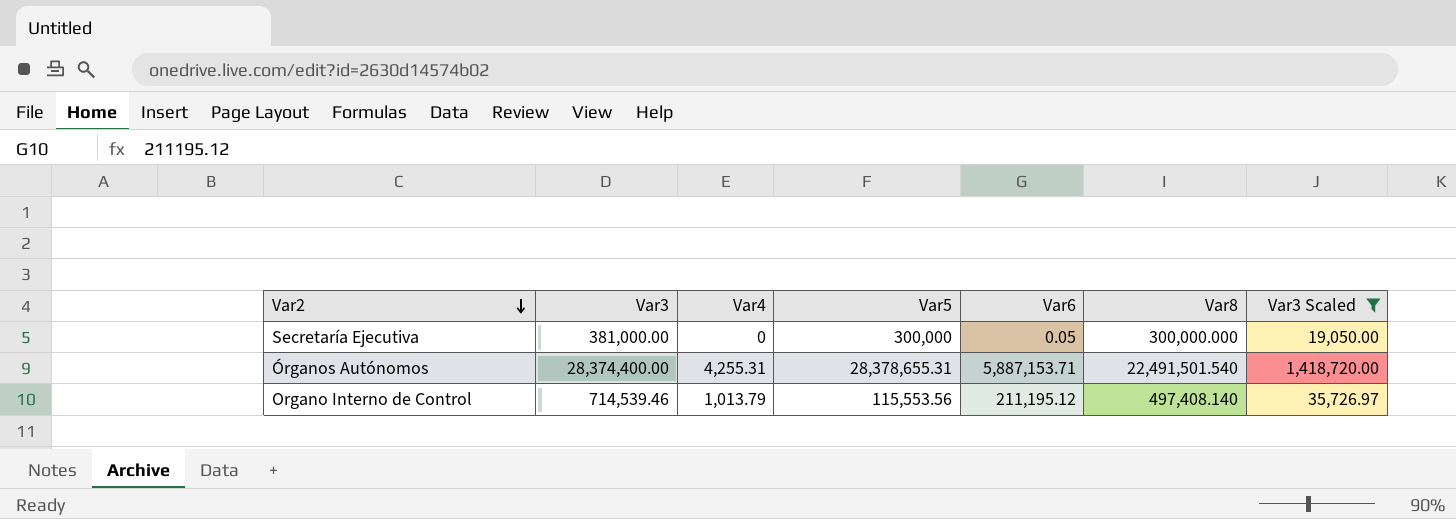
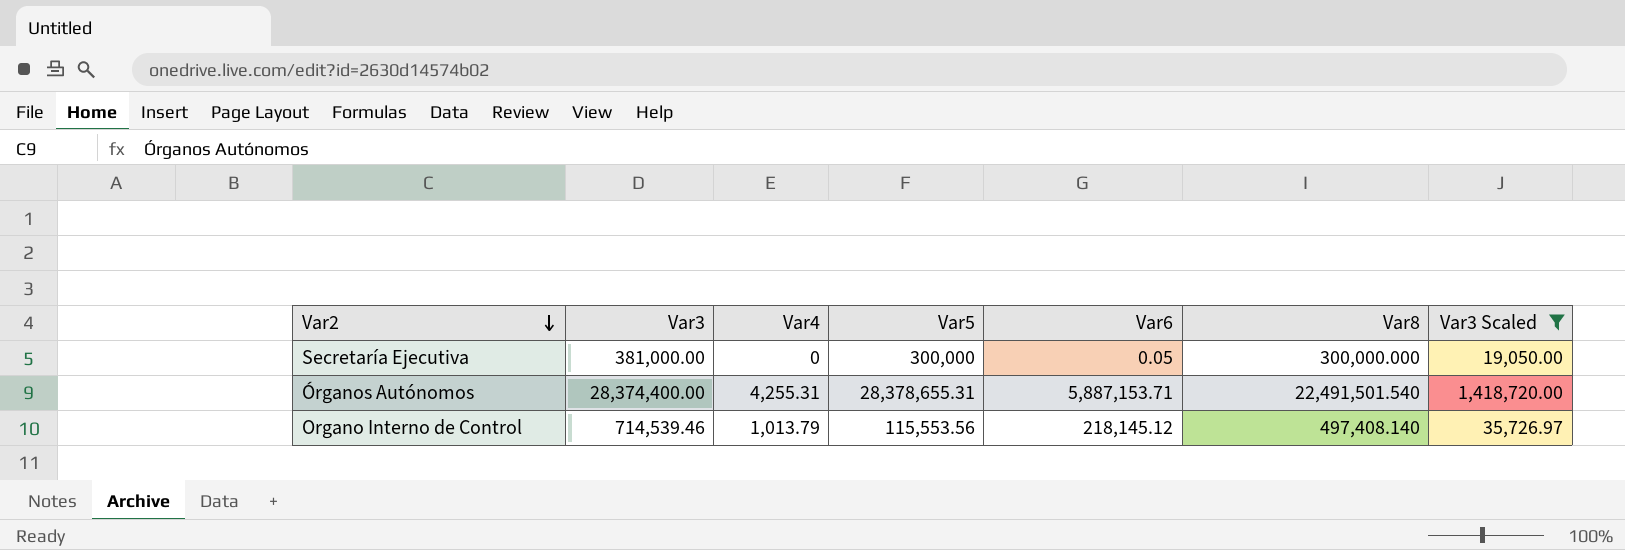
Organo Interno de Control | Var6: 211,195.12 -> 218,145.12

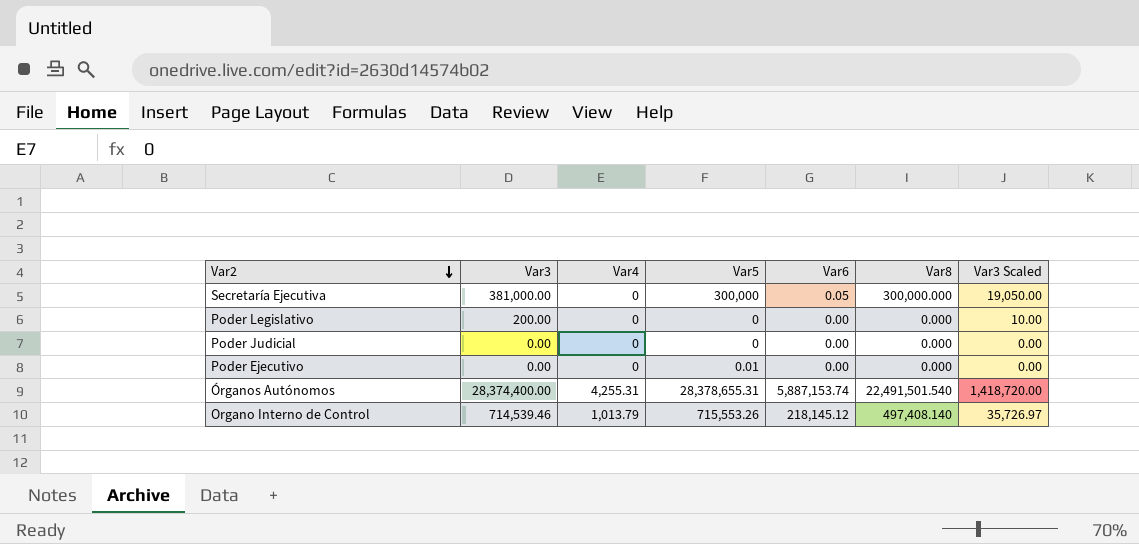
filter: Var3 Scaled >= 19,050.00 -> none
Órganos Autónomos | Var6: 5,887,153.71 -> 5,887,153.74
Organo Interno de Control | Var5: 115,553.56 -> 715,553.26

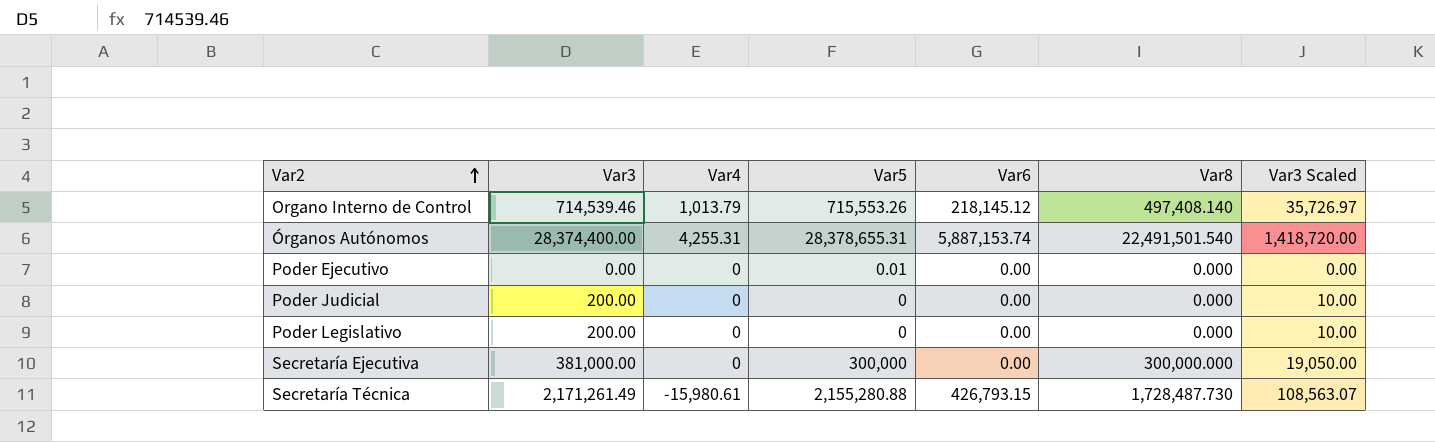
row order: Var2 descending -> Var2 ascending
Poder Judicial | Var3: 0.00 -> 200.00
Poder Judicial | Var3 Scaled: 0.00 -> 10.00
Secretaría Ejecutiva | Var6: 0.05 -> 0.00
row Secretaría Técnica: none -> 2,171,261.49 | -15,980.61 | 2,155,280.88 | 426,793.15 | 1,728,487.730 | 108,563.07

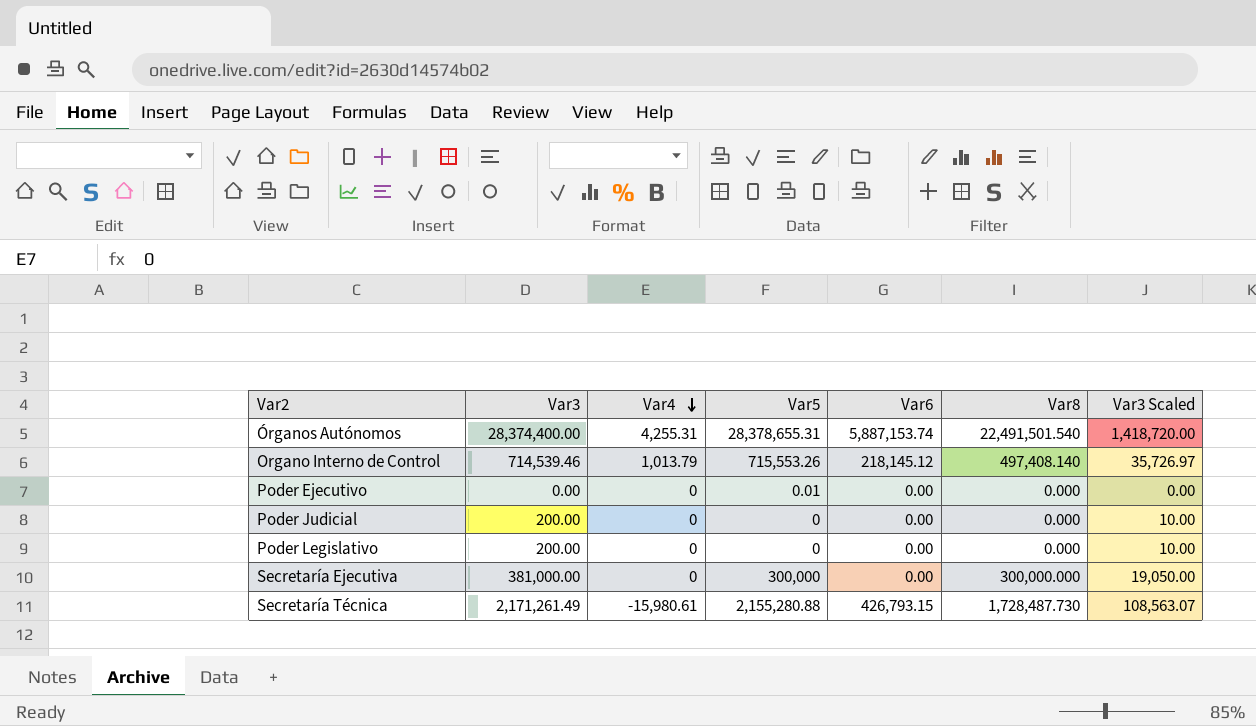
row order: Var2 ascending -> Var4 descending

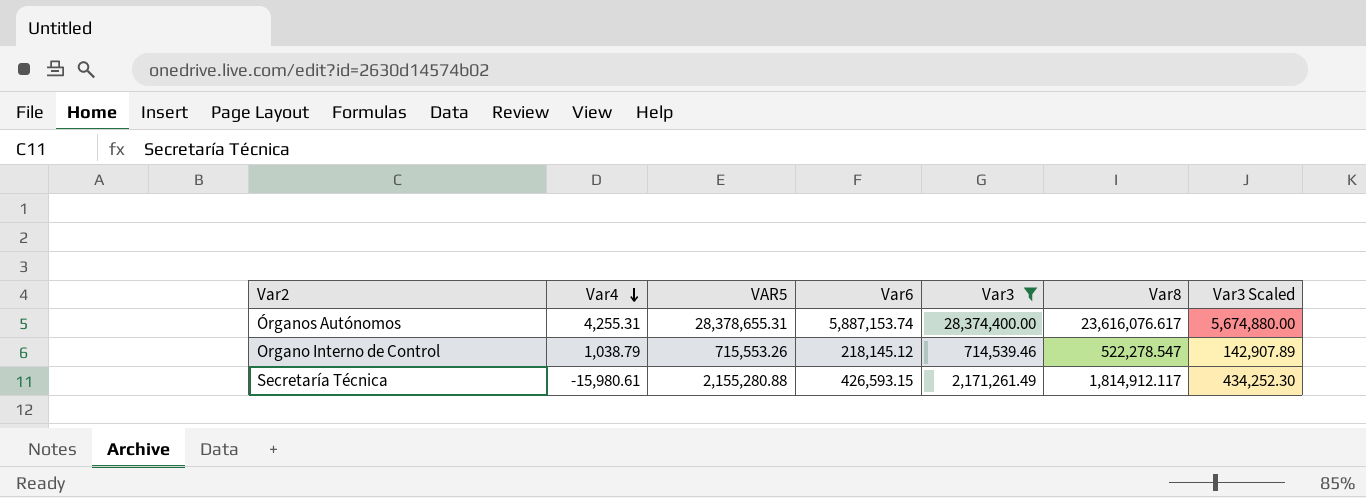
filter: none -> Var3 >= 714,539.46
column name: Var5 -> VAR5
column Var3 | position: 2 -> 5
column Var3 Scaled | formula: [Var3] * 0.05 -> [Var3] * 0.2
Órganos Autónomos | Var8: 22,491,501.540 -> 23,616,076.617
Organo Interno de Control | Var4: 1,013.79 -> 1,038.79
Organo Interno de Control | Var8: 497,408.140 -> 522,278.547
Secretaría Técnica | Var6: 426,793.15 -> 426,593.15
Secretaría Técnica | Var8: 1,728,487.730 -> 1,814,912.117

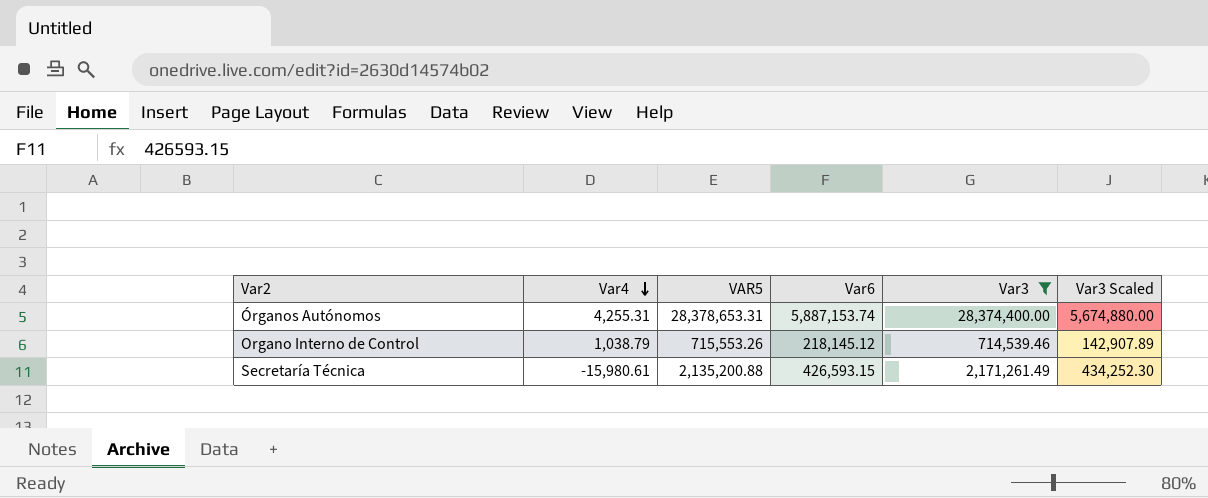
column Var8 | position: 6 -> none
Órganos Autónomos | VAR5: 28,378,655.31 -> 28,378,653.31
Secretaría Técnica | VAR5: 2,155,280.88 -> 2,135,200.88

